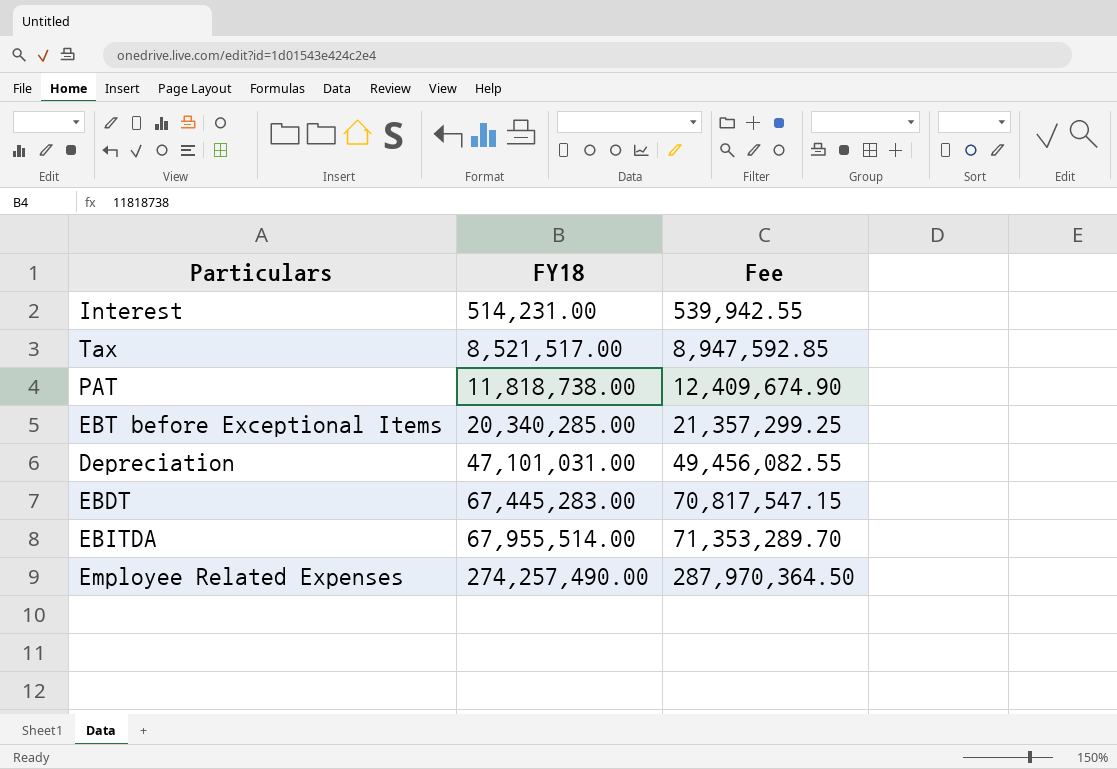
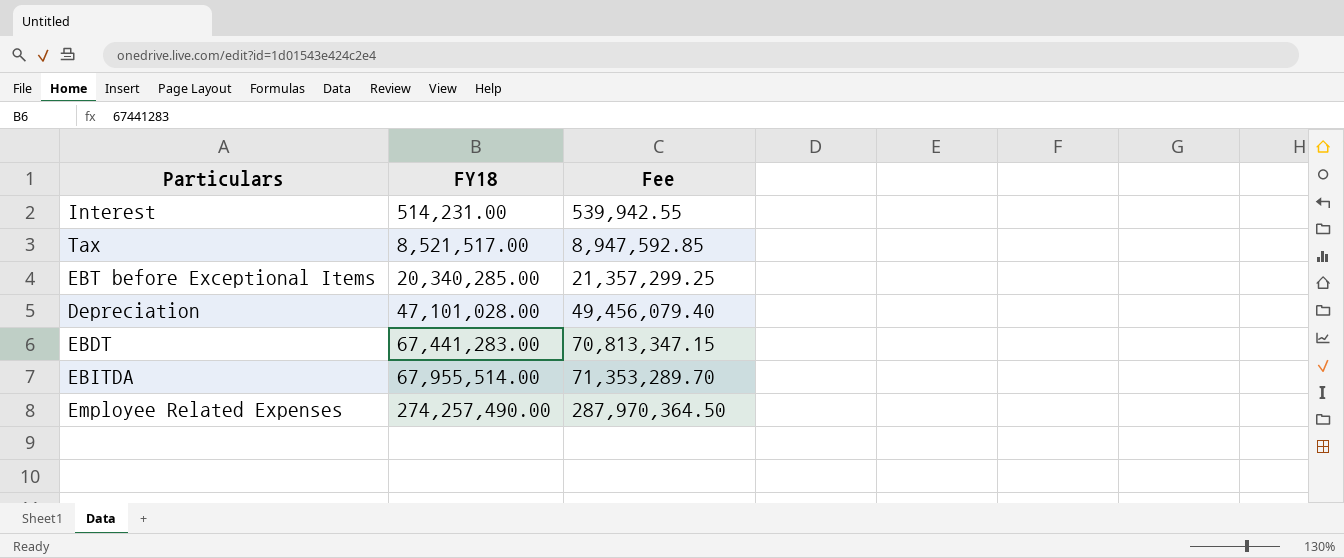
row PAT: 11,818,738.00 | 12,409,674.90 -> none
Depreciation | FY18: 47,101,031.00 -> 47,101,028.00
Depreciation | Fee: 49,456,082.55 -> 49,456,079.40
EBDT | FY18: 67,445,283.00 -> 67,441,283.00
EBDT | Fee: 70,817,547.15 -> 70,813,347.15

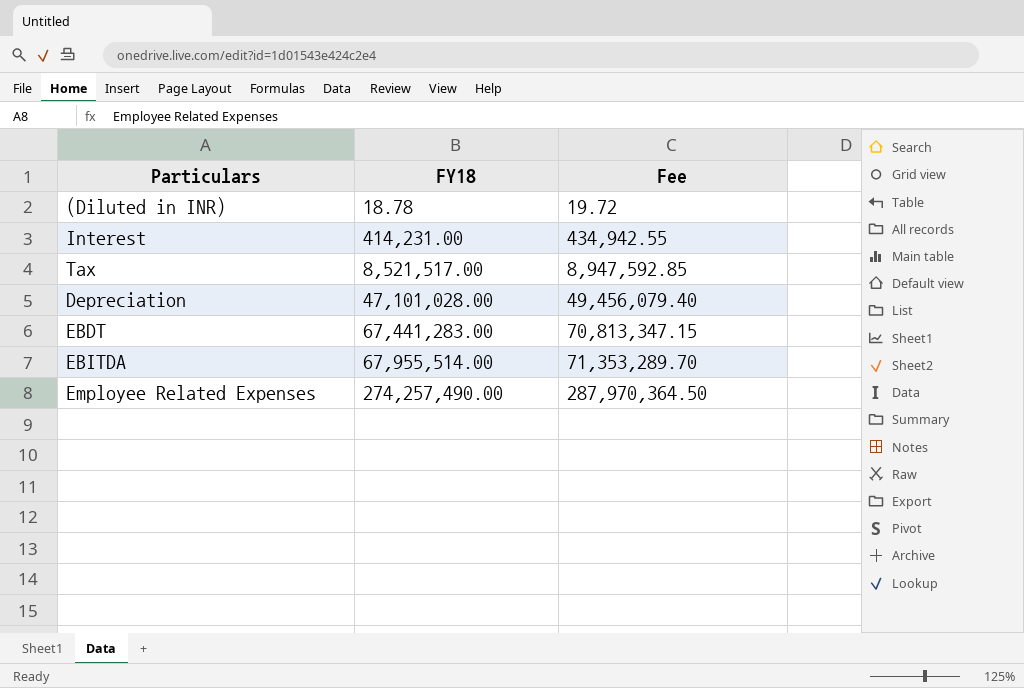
row EBT before Exceptional Items: 20,340,285.00 | 21,357,299.25 -> none
row (Diluted in INR): none -> 18.78 | 19.72
Interest | FY18: 514,231.00 -> 414,231.00
Interest | Fee: 539,942.55 -> 434,942.55

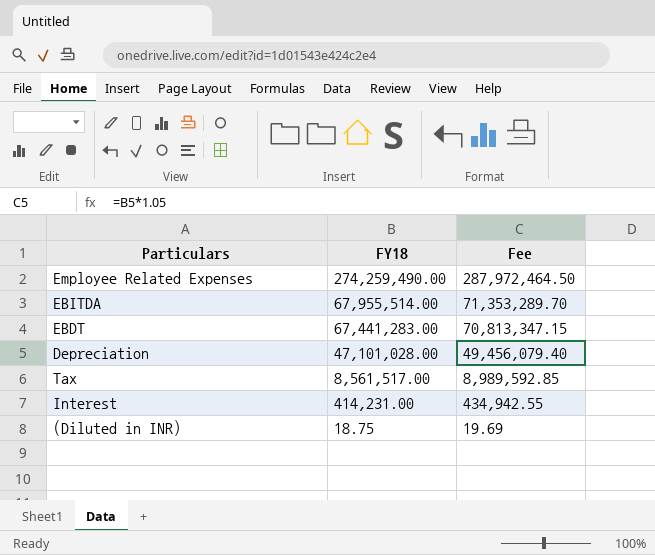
row order: FY18 ascending -> FY18 descending
Employee Related Expenses | FY18: 274,257,490.00 -> 274,259,490.00
Employee Related Expenses | Fee: 287,970,364.50 -> 287,972,464.50
Tax | FY18: 8,521,517.00 -> 8,561,517.00
Tax | Fee: 8,947,592.85 -> 8,989,592.85
(Diluted in INR) | FY18: 18.78 -> 18.75
(Diluted in INR) | Fee: 19.72 -> 19.69

